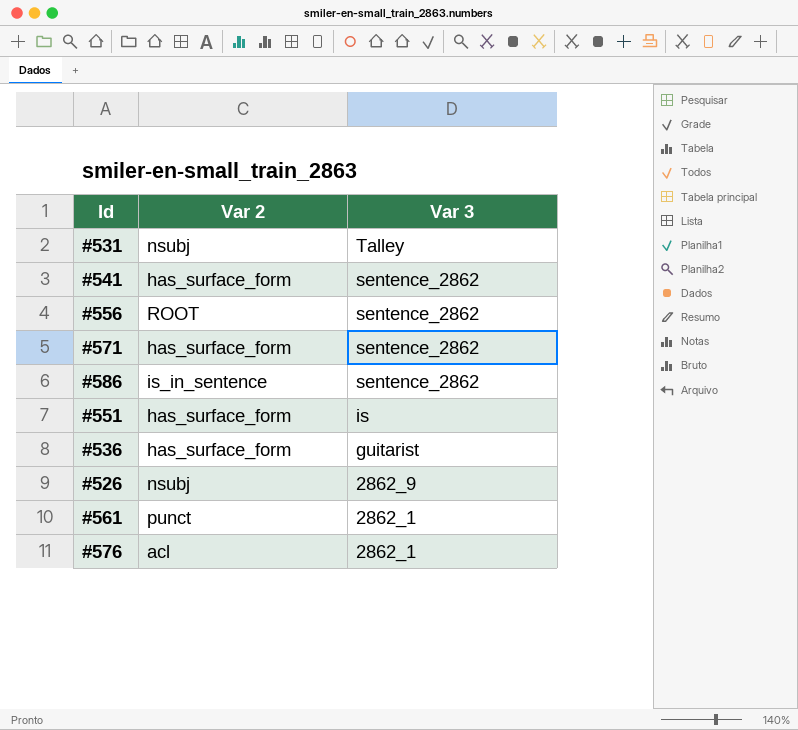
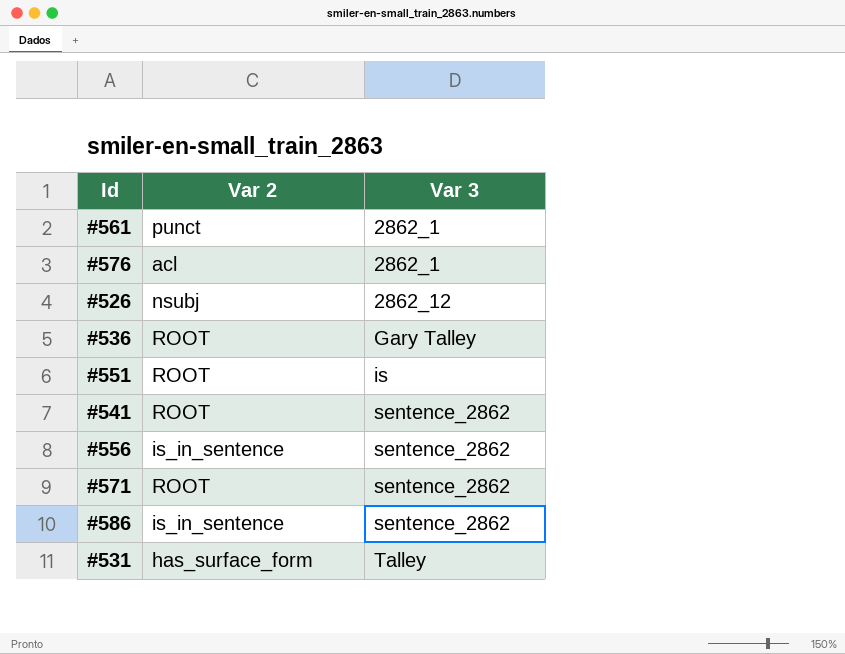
row order: Var 3 descending -> Var 3 ascending
#526 | Var 3: 2862_9 -> 2862_12
#536 | Var 2: has_surface_form -> ROOT
#536 | Var 3: guitarist -> Gary Talley
#551 | Var 2: has_surface_form -> ROOT
#541 | Var 2: has_surface_form -> ROOT
#556 | Var 2: ROOT -> is_in_sentence
#571 | Var 2: has_surface_form -> ROOT
#531 | Var 2: nsubj -> has_surface_form

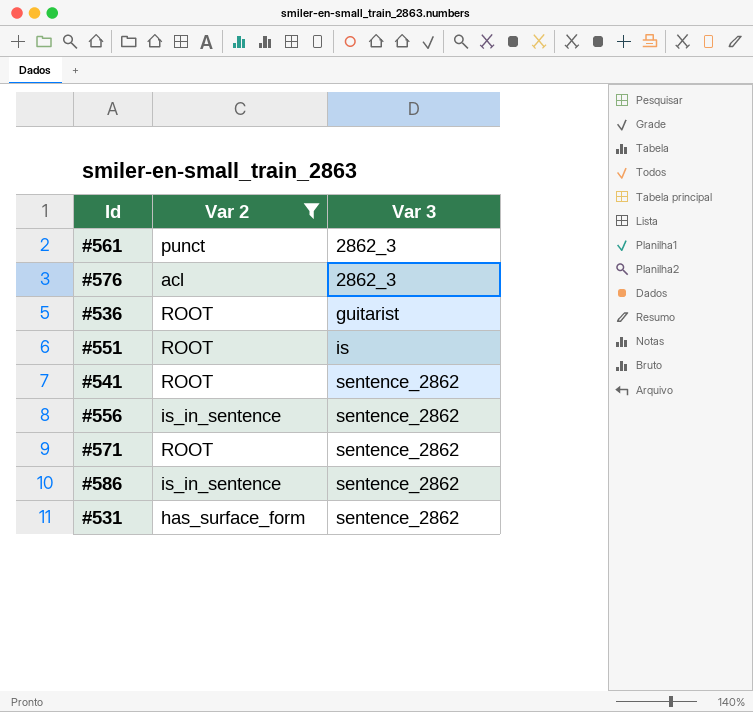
filter: none -> Var 2 != nsubj
#561 | Var 3: 2862_1 -> 2862_3
#576 | Var 3: 2862_1 -> 2862_3
#536 | Var 3: Gary Talley -> guitarist
#531 | Var 3: Talley -> sentence_2862

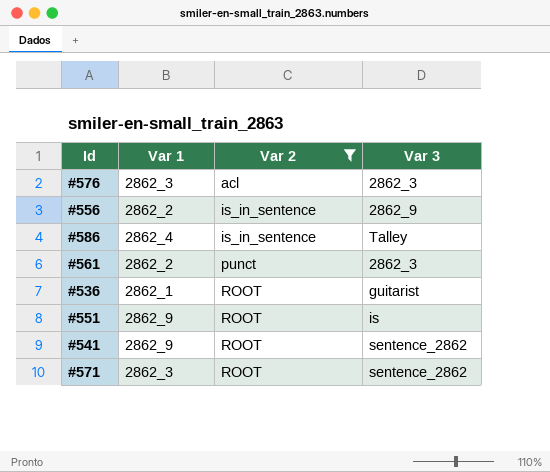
row order: Var 3 ascending -> Var 2 ascending
column Var 1 | position: none -> 2
row #531: has_surface_form | sentence_2862 -> none
#556 | Var 3: sentence_2862 -> 2862_9
#586 | Var 3: sentence_2862 -> Talley

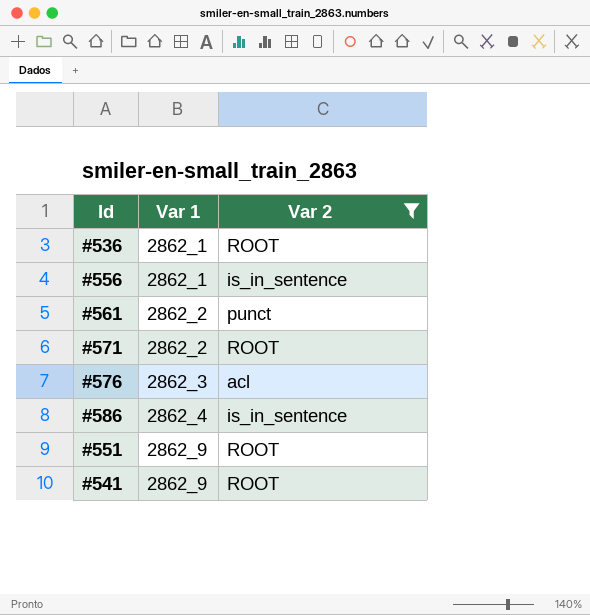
row order: Var 2 ascending -> Var 1 ascending
column Var 3 | position: 4 -> none
#556 | Var 1: 2862_2 -> 2862_1
#571 | Var 1: 2862_3 -> 2862_2

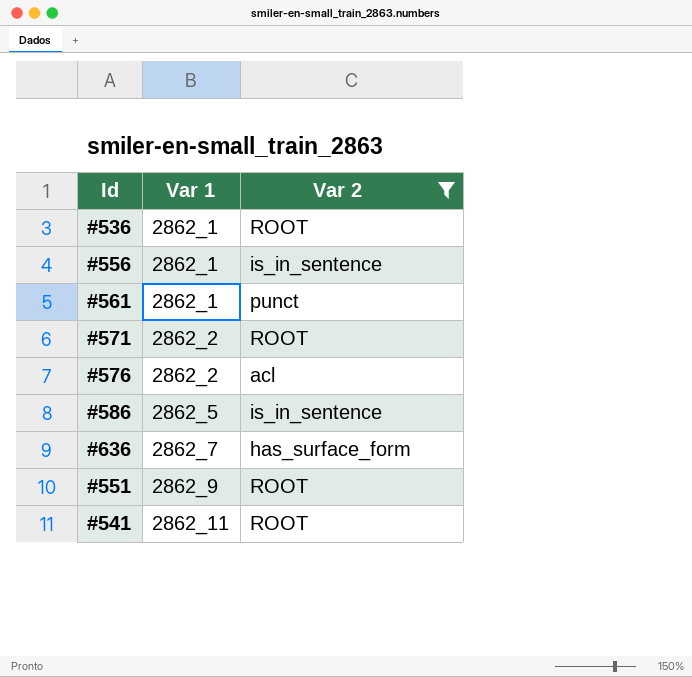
#561 | Var 1: 2862_2 -> 2862_1
#576 | Var 1: 2862_3 -> 2862_2
#586 | Var 1: 2862_4 -> 2862_5
row #636: none -> 2862_7 | has_surface_form
#541 | Var 1: 2862_9 -> 2862_11

